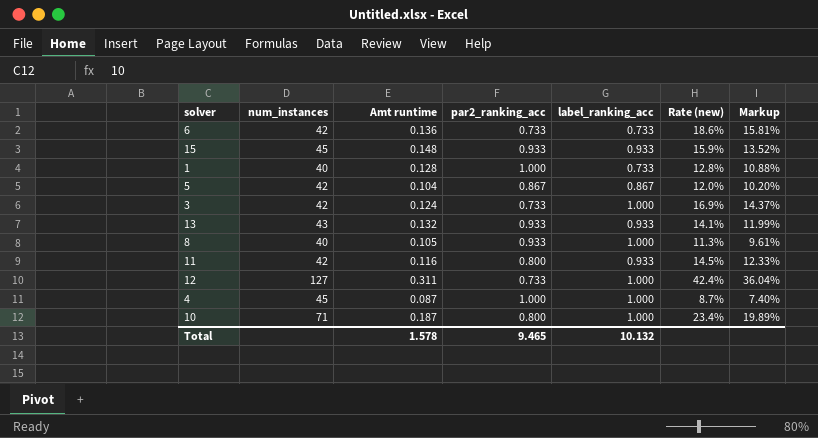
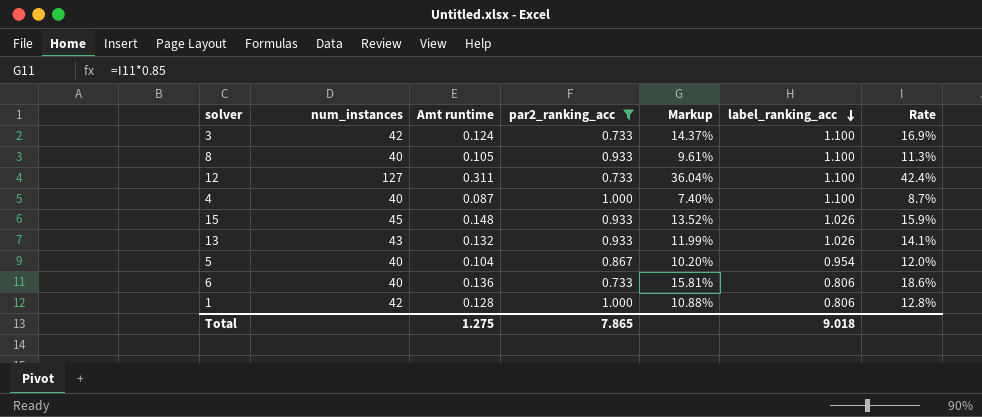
filter: none -> par2_ranking_acc != 0.800
row order: none -> label_ranking_acc descending
column Markup | position: 7 -> 5
column name: Rate (new) -> Rate
3 | label_ranking_acc: 1.000 -> 1.100
8 | label_ranking_acc: 1.000 -> 1.100
12 | label_ranking_acc: 1.000 -> 1.100
4 | num_instances: 45 -> 40
4 | label_ranking_acc: 1.000 -> 1.100
15 | label_ranking_acc: 0.933 -> 1.026
13 | label_ranking_acc: 0.933 -> 1.026
5 | num_instances: 42 -> 40
5 | label_ranking_acc: 0.867 -> 0.954
6 | num_instances: 42 -> 40
6 | label_ranking_acc: 0.733 -> 0.806
1 | num_instances: 40 -> 42
1 | label_ranking_acc: 0.733 -> 0.806
Total | Amt runtime: 1.578 -> 1.275
Total | par2_ranking_acc: 9.465 -> 7.865
Total | label_ranking_acc: 10.132 -> 9.018

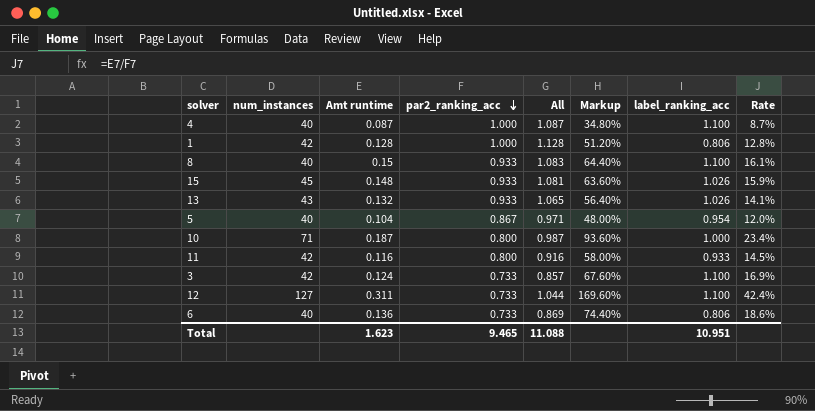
filter: par2_ranking_acc != 0.800 -> none
row order: label_ranking_acc descending -> par2_ranking_acc descending
column All | formula: none -> [Amt runtime] + [par2_ranking_acc]
column Markup | formula: [Rate] * 0.85 -> [Rate] * 4
8 | Amt runtime: 0.105 -> 0.15
8 | Rate: 11.3% -> 16.1%
Total | Amt runtime: 1.275 -> 1.623
Total | par2_ranking_acc: 7.865 -> 9.465
Total | label_ranking_acc: 9.018 -> 10.951

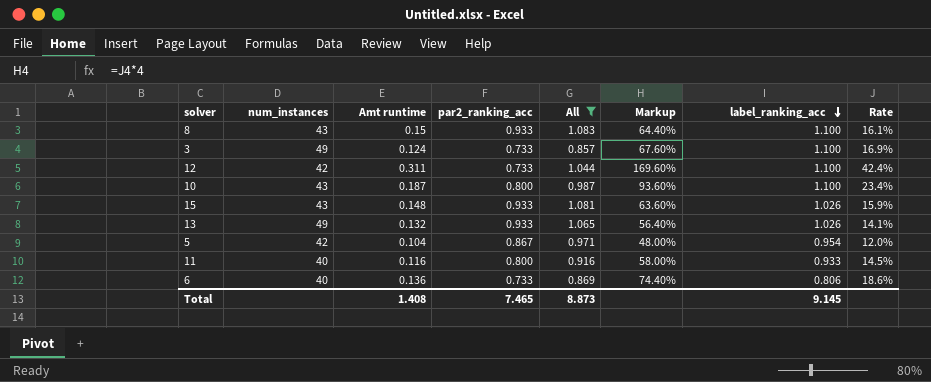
filter: none -> All <= 1.083
row order: par2_ranking_acc descending -> label_ranking_acc descending
8 | num_instances: 40 -> 43
3 | num_instances: 42 -> 49
12 | num_instances: 127 -> 42
10 | num_instances: 71 -> 43
10 | label_ranking_acc: 1.000 -> 1.100
15 | num_instances: 45 -> 43
13 | num_instances: 43 -> 49
5 | num_instances: 40 -> 42
11 | num_instances: 42 -> 40
Total | Amt runtime: 1.623 -> 1.408
Total | par2_ranking_acc: 9.465 -> 7.465
Total | All: 11.088 -> 8.873
Total | label_ranking_acc: 10.951 -> 9.145

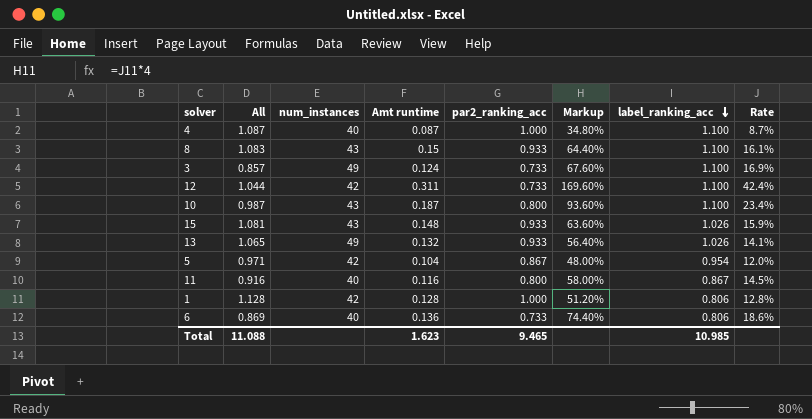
filter: All <= 1.083 -> none
column All | position: 5 -> 2
11 | label_ranking_acc: 0.933 -> 0.867
Total | All: 8.873 -> 11.088
Total | Amt runtime: 1.408 -> 1.623
Total | par2_ranking_acc: 7.465 -> 9.465
Total | label_ranking_acc: 9.145 -> 10.985

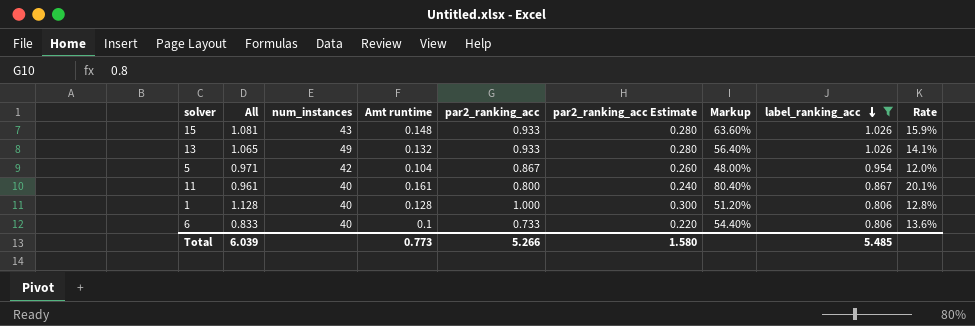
filter: none -> label_ranking_acc != 1.100
column par2_ranking_acc Estimate | formula: none -> [par2_ranking_acc] * 0.3
11 | All: 0.916 -> 0.961
11 | Amt runtime: 0.116 -> 0.161
11 | Markup: 58.00% -> 80.40%
11 | Rate: 14.5% -> 20.1%
1 | num_instances: 42 -> 40
6 | All: 0.869 -> 0.833
6 | Amt runtime: 0.136 -> 0.1
6 | Markup: 74.40% -> 54.40%
6 | Rate: 18.6% -> 13.6%
Total | All: 11.088 -> 6.039
Total | Amt runtime: 1.623 -> 0.773
Total | par2_ranking_acc: 9.465 -> 5.266
Total | label_ranking_acc: 10.985 -> 5.485

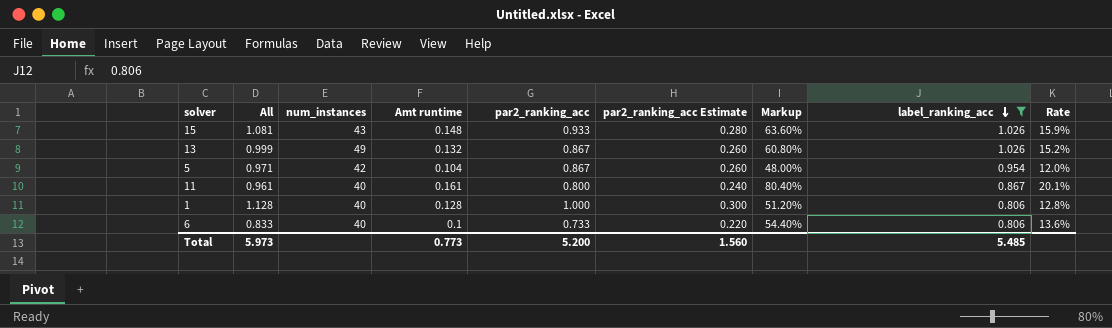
13 | All: 1.065 -> 0.999
13 | par2_ranking_acc: 0.933 -> 0.867
13 | par2_ranking_acc Estimate: 0.280 -> 0.260
13 | Markup: 56.40% -> 60.80%
13 | Rate: 14.1% -> 15.2%
Total | All: 6.039 -> 5.973
Total | par2_ranking_acc: 5.266 -> 5.200
Total | par2_ranking_acc Estimate: 1.580 -> 1.560

